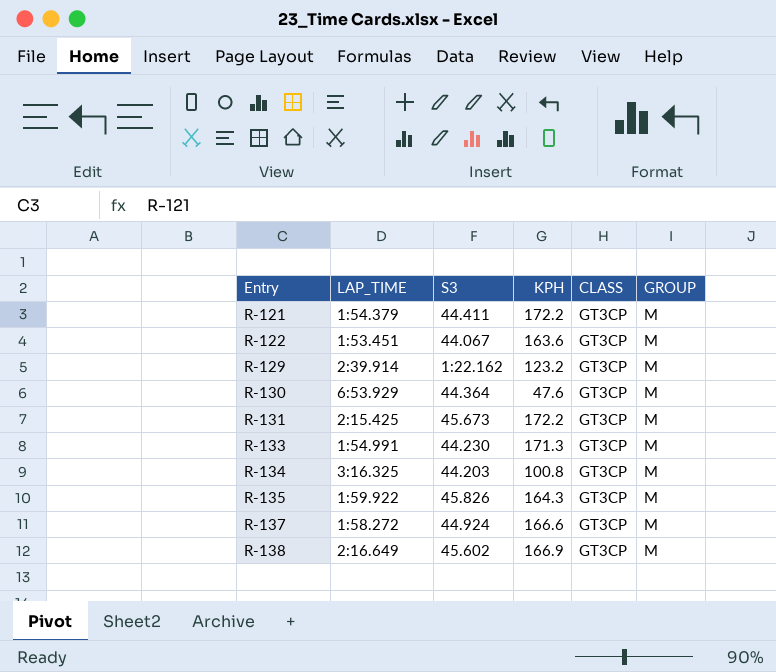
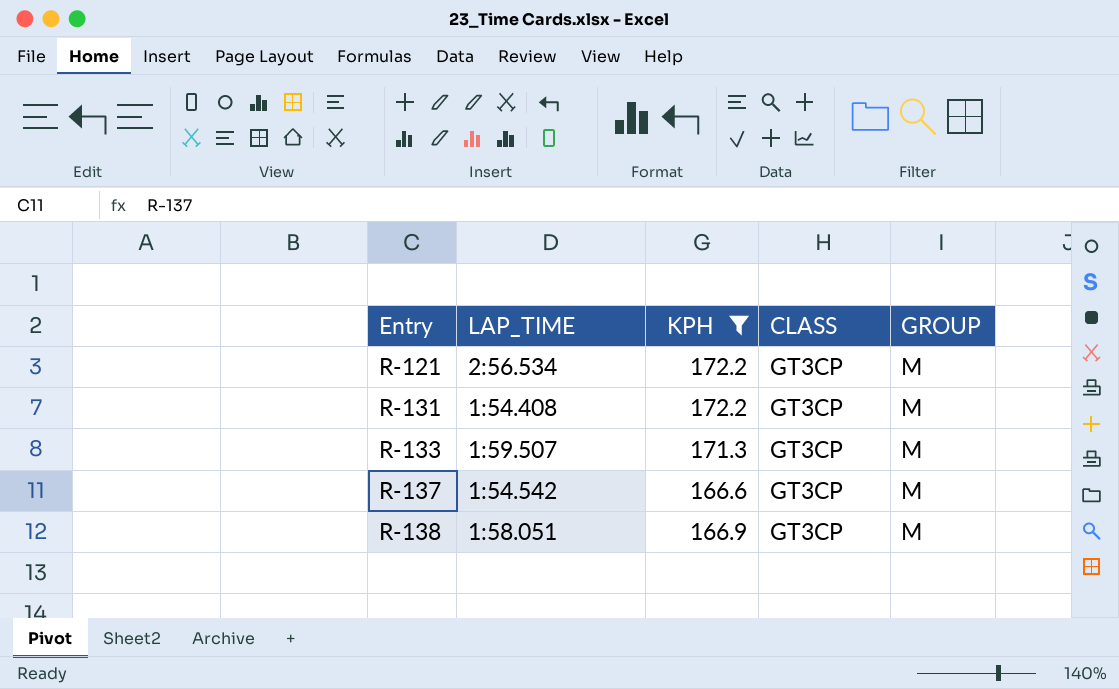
filter: none -> KPH >= 166.6
column S3 | position: 3 -> none
R-121 | LAP_TIME: 1:54.379 -> 2:56.534
R-131 | LAP_TIME: 2:15.425 -> 1:54.408
R-133 | LAP_TIME: 1:54.991 -> 1:59.507
R-137 | LAP_TIME: 1:58.272 -> 1:54.542
R-138 | LAP_TIME: 2:16.649 -> 1:58.051

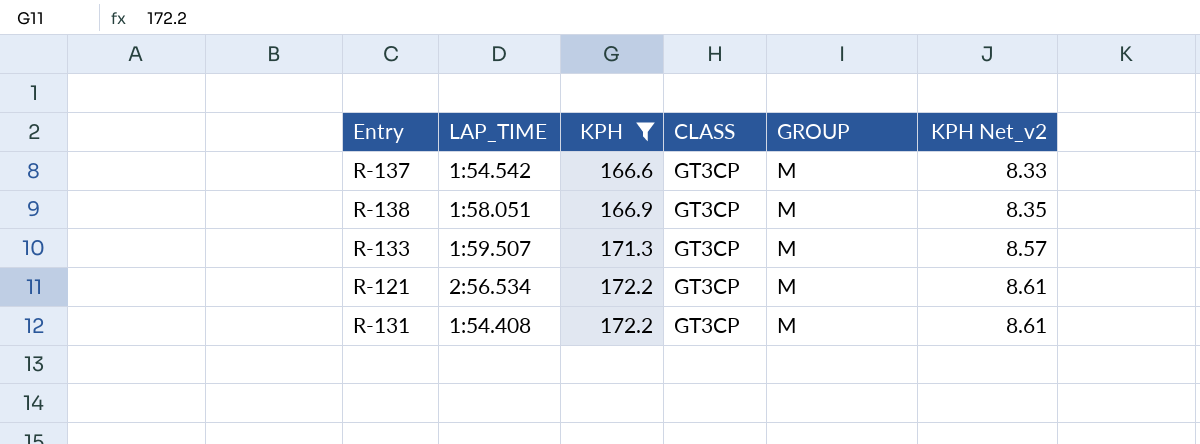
row order: Entry ascending -> KPH ascending
column KPH Net_v2 | formula: none -> [KPH] * 0.05

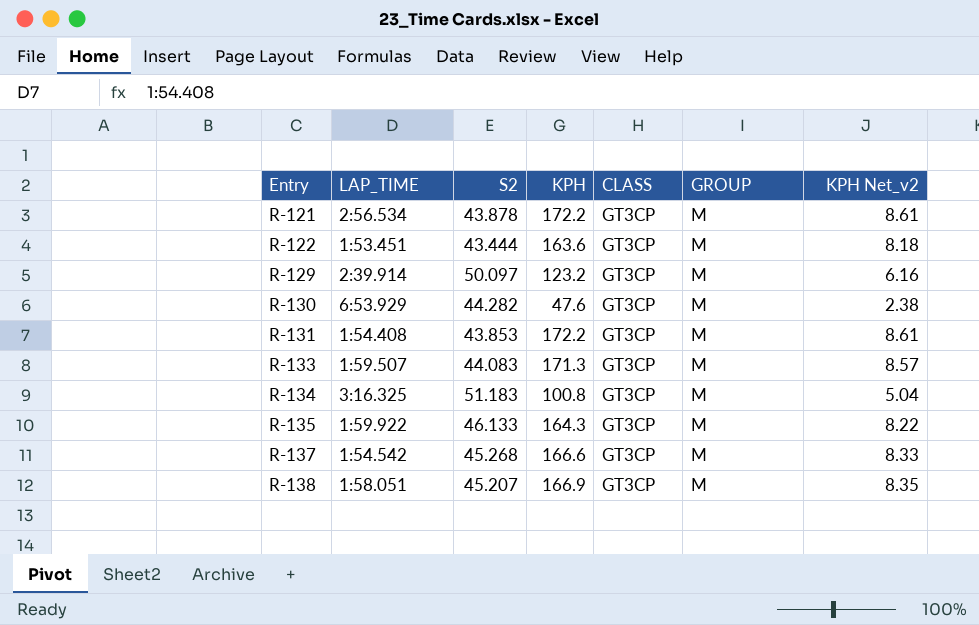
filter: KPH >= 166.6 -> none
row order: KPH ascending -> Entry ascending
column S2 | position: none -> 3

